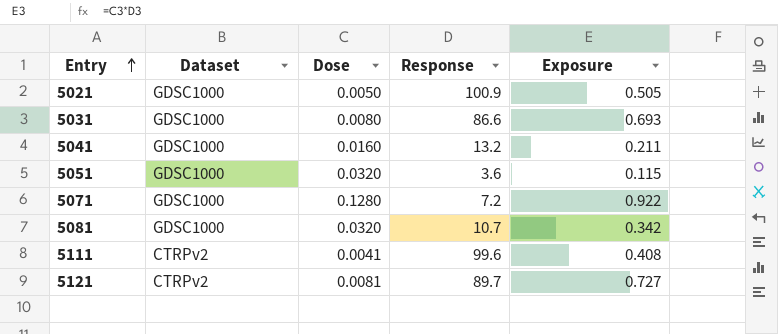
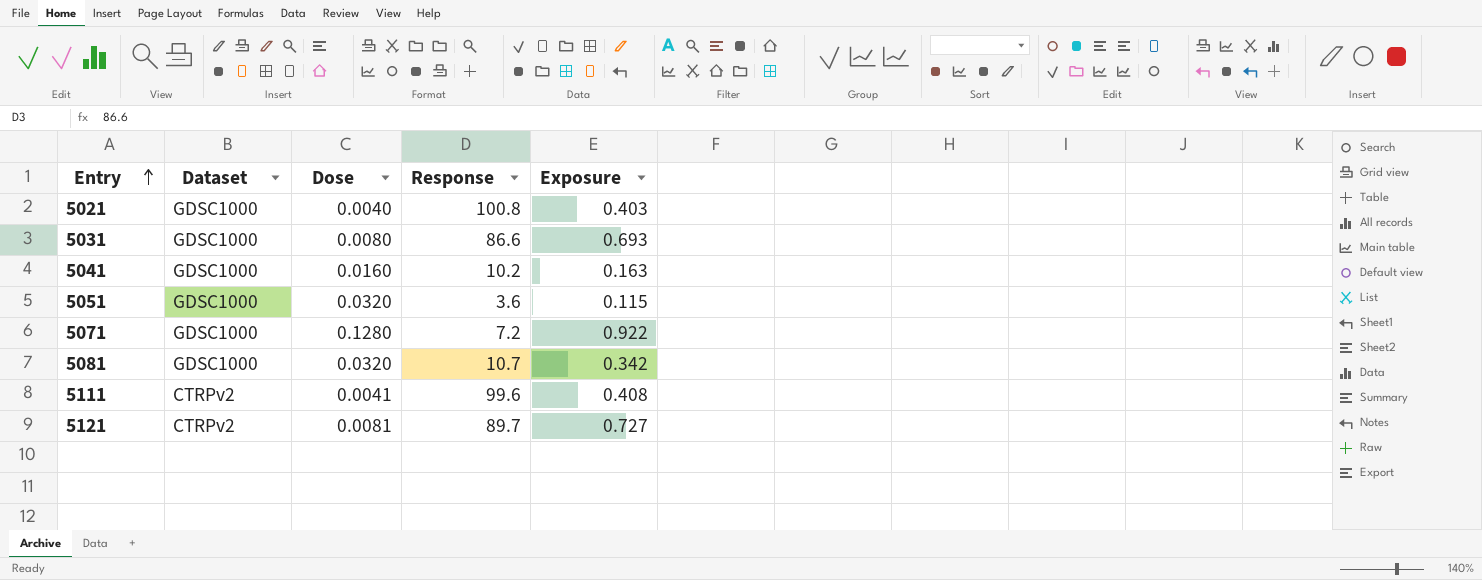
5021 | Dose: 0.0050 -> 0.0040
5021 | Response: 100.9 -> 100.8
5021 | Exposure: 0.505 -> 0.403
5041 | Response: 13.2 -> 10.2
5041 | Exposure: 0.211 -> 0.163

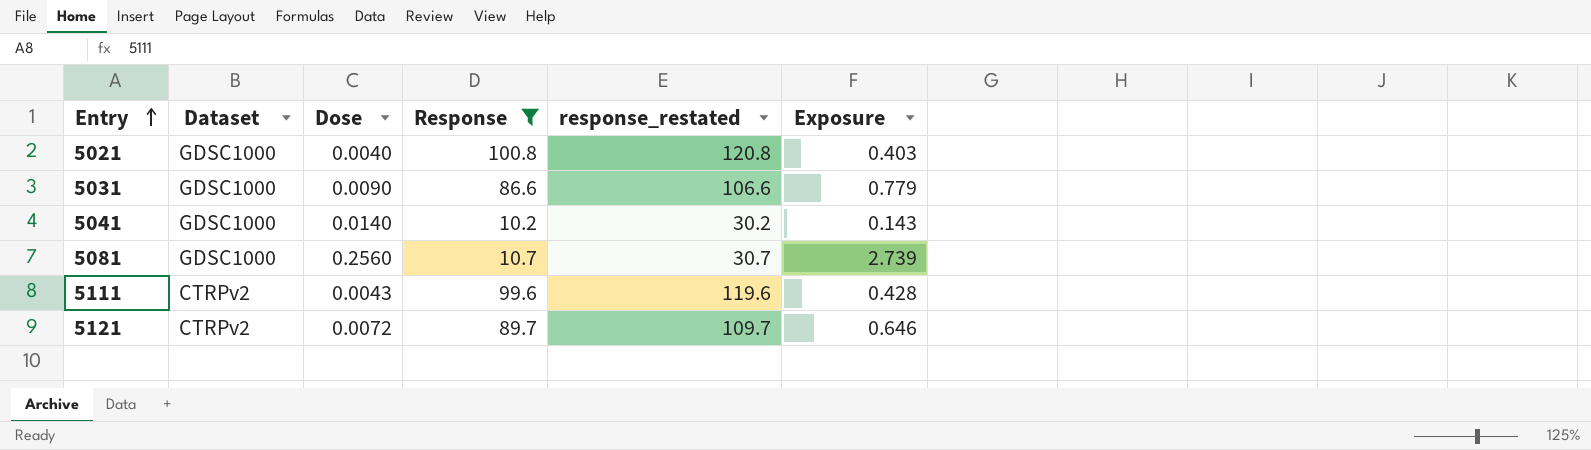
filter: none -> Response >= 10.2
column response_restated | formula: none -> [Response] + 20
5031 | Dose: 0.0080 -> 0.0090
5031 | Exposure: 0.693 -> 0.779
5041 | Dose: 0.0160 -> 0.0140
5041 | Exposure: 0.163 -> 0.143
5081 | Dose: 0.0320 -> 0.2560
5081 | Exposure: 0.342 -> 2.739
5111 | Dose: 0.0041 -> 0.0043
5111 | Exposure: 0.408 -> 0.428
5121 | Dose: 0.0081 -> 0.0072
5121 | Exposure: 0.727 -> 0.646

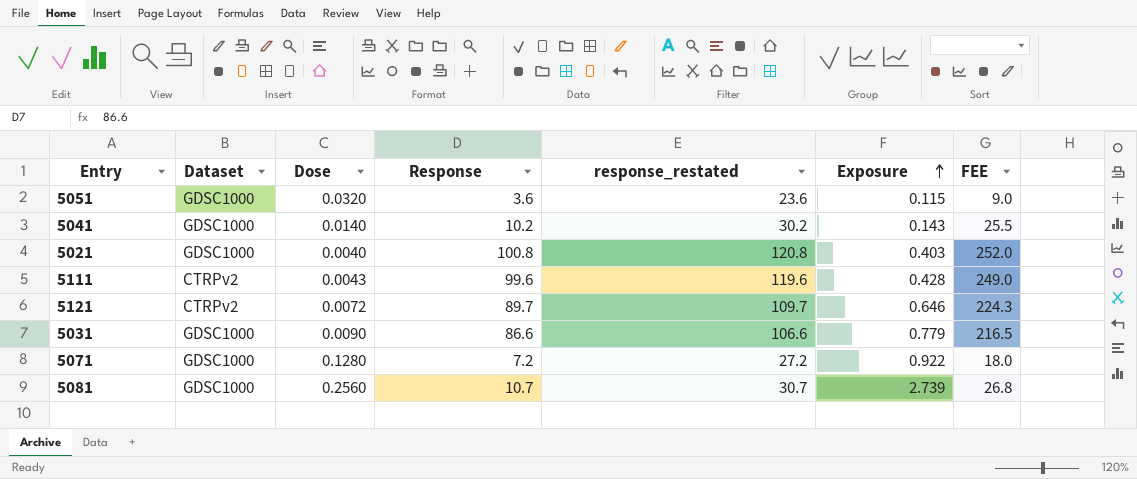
filter: Response >= 10.2 -> none
row order: Entry ascending -> Exposure ascending
column FEE | formula: none -> [Response] * 2.5

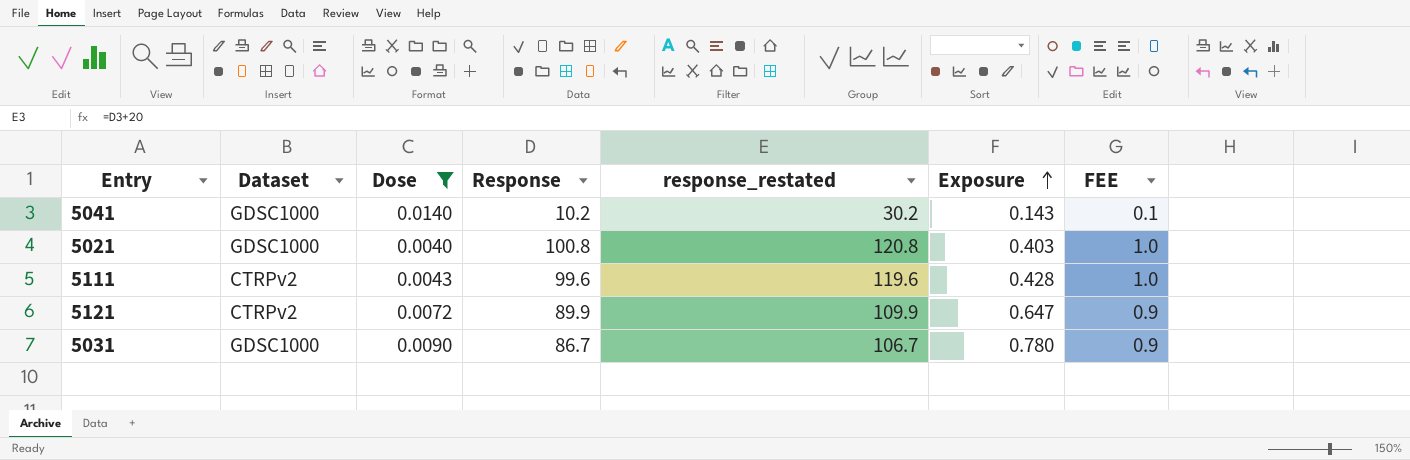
filter: none -> Dose <= 0.0140
column FEE | formula: [Response] * 2.5 -> [Response] * 0.01
5121 | Response: 89.7 -> 89.9
5121 | response_restated: 109.7 -> 109.9
5121 | Exposure: 0.646 -> 0.647
5031 | Response: 86.6 -> 86.7
5031 | response_restated: 106.6 -> 106.7
5031 | Exposure: 0.779 -> 0.780

